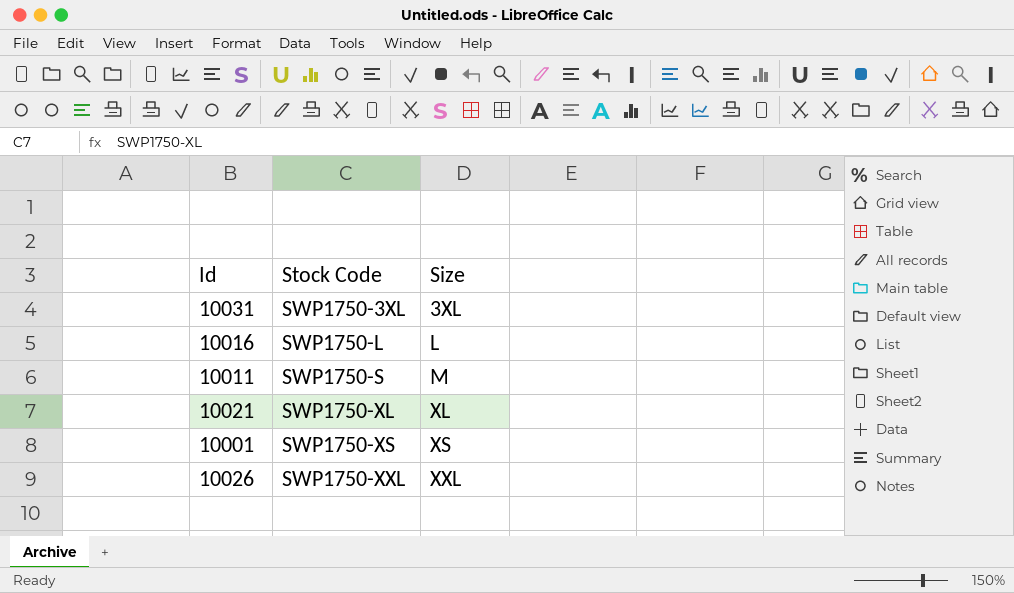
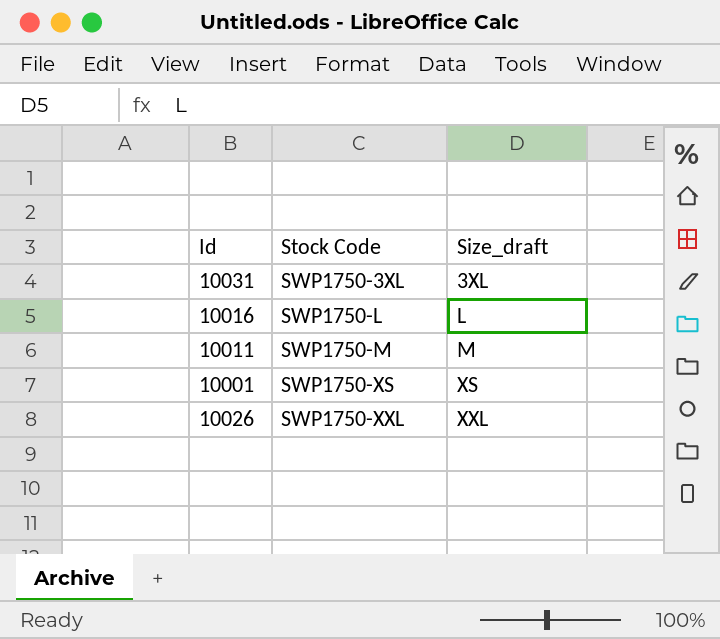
column name: Size -> Size_draft
row 10021: SWP1750-XL | XL -> none
10011 | Stock Code: SWP1750-S -> SWP1750-M

